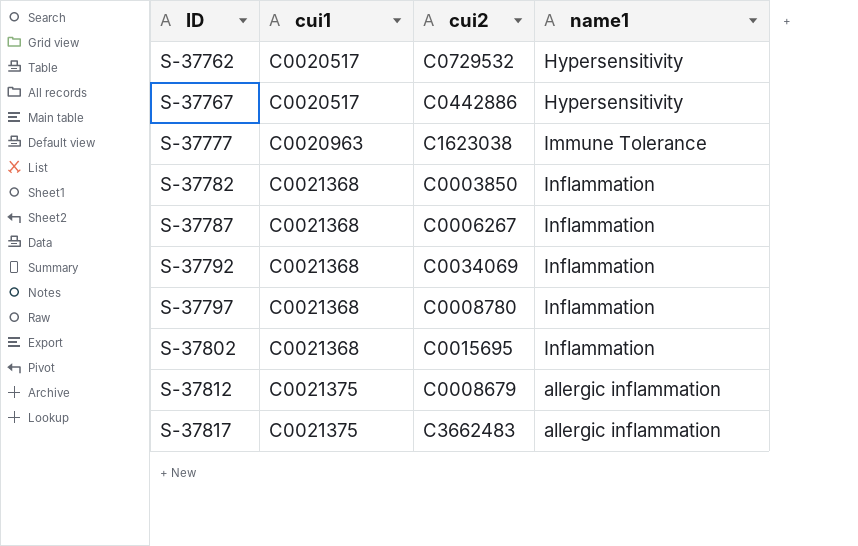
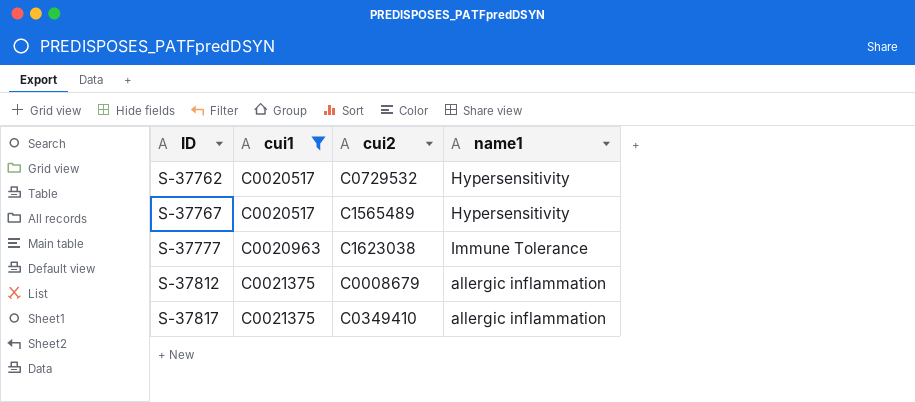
filter: none -> cui1 != C0021368
S-37767 | cui2: C0442886 -> C1565489
S-37817 | cui2: C3662483 -> C0349410

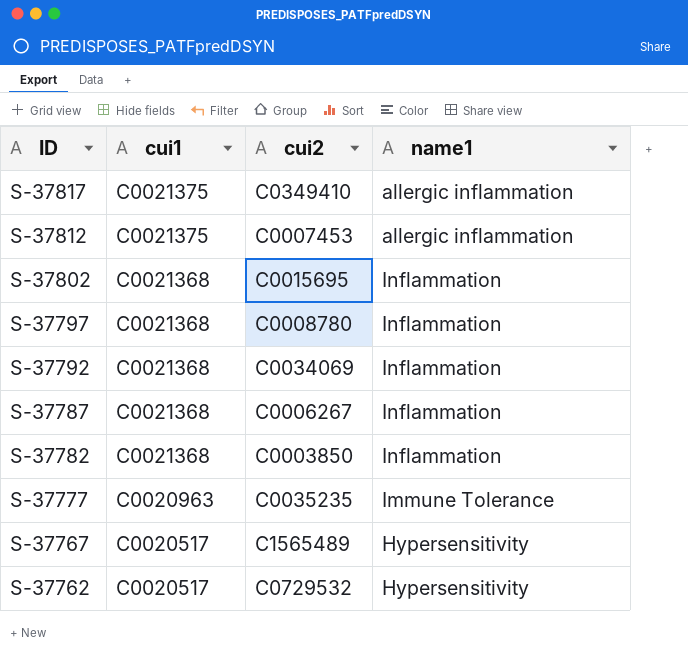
filter: cui1 != C0021368 -> none
row order: ID ascending -> ID descending
S-37812 | cui2: C0008679 -> C0007453
S-37777 | cui2: C1623038 -> C0035235

